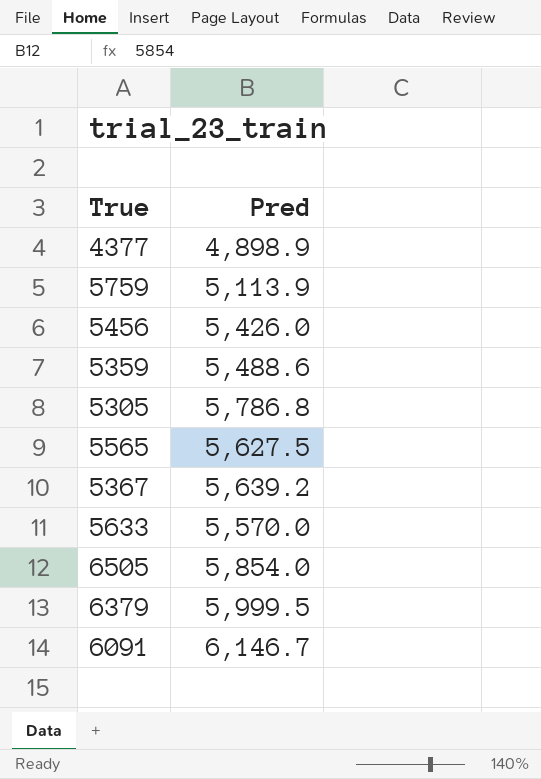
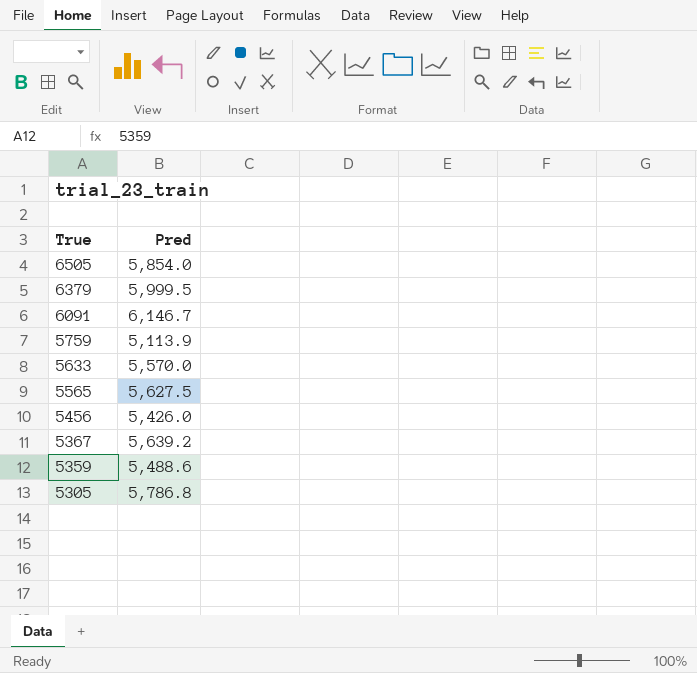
row order: none -> True descending
row 4377: 4,898.9 -> none

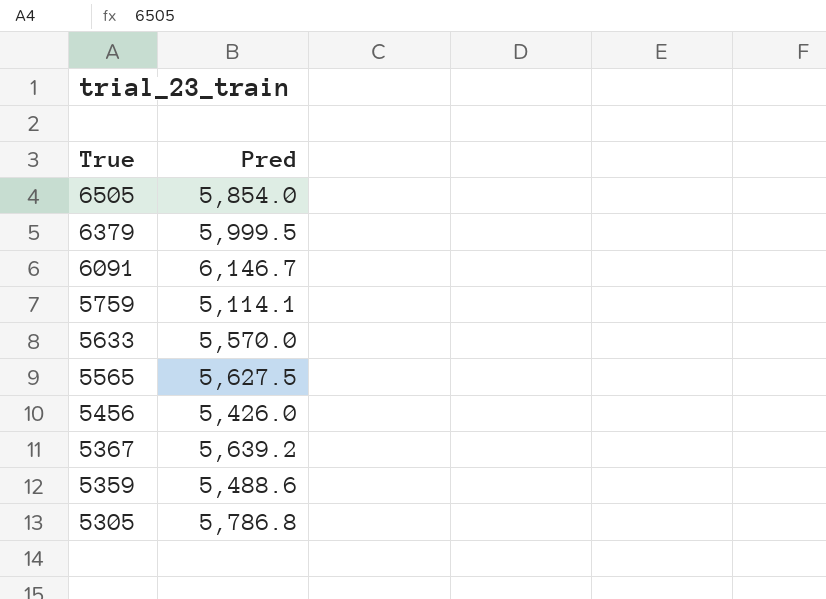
5759 | Pred: 5,113.9 -> 5,114.1

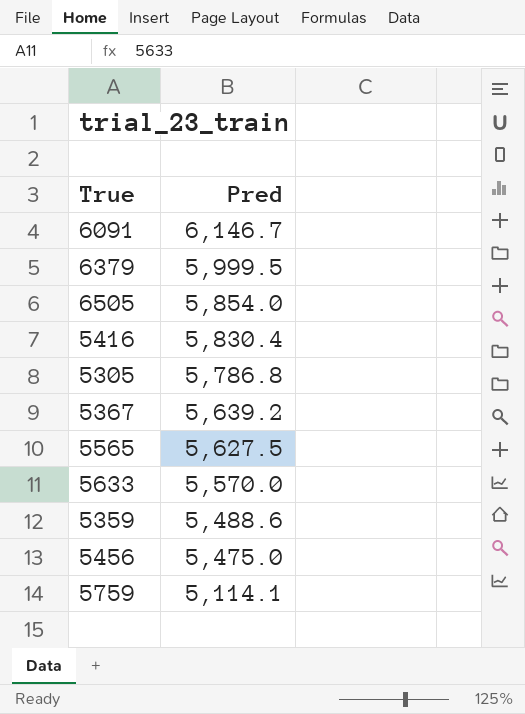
row order: True descending -> Pred descending
row 5416: none -> 5,830.4
5456 | Pred: 5,426.0 -> 5,475.0

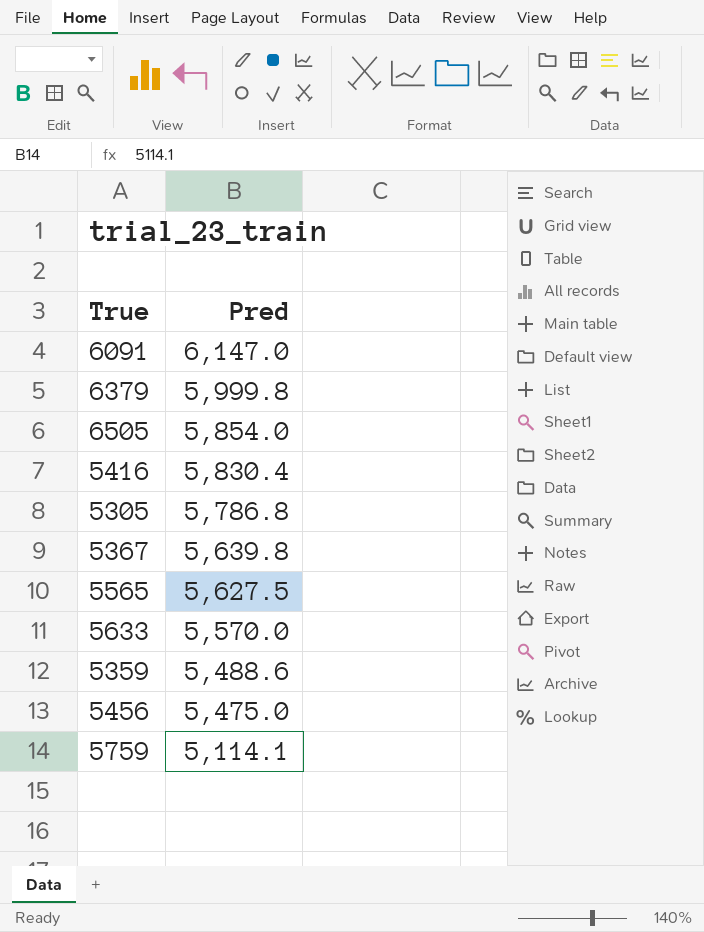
6091 | Pred: 6,146.7 -> 6,147.0
6379 | Pred: 5,999.5 -> 5,999.8
5367 | Pred: 5,639.2 -> 5,639.8

